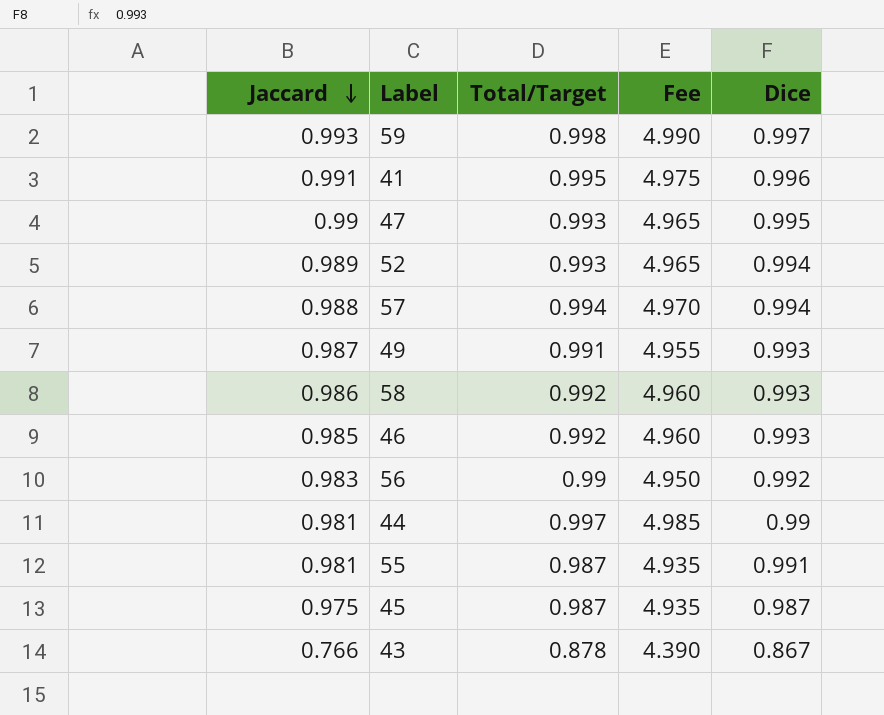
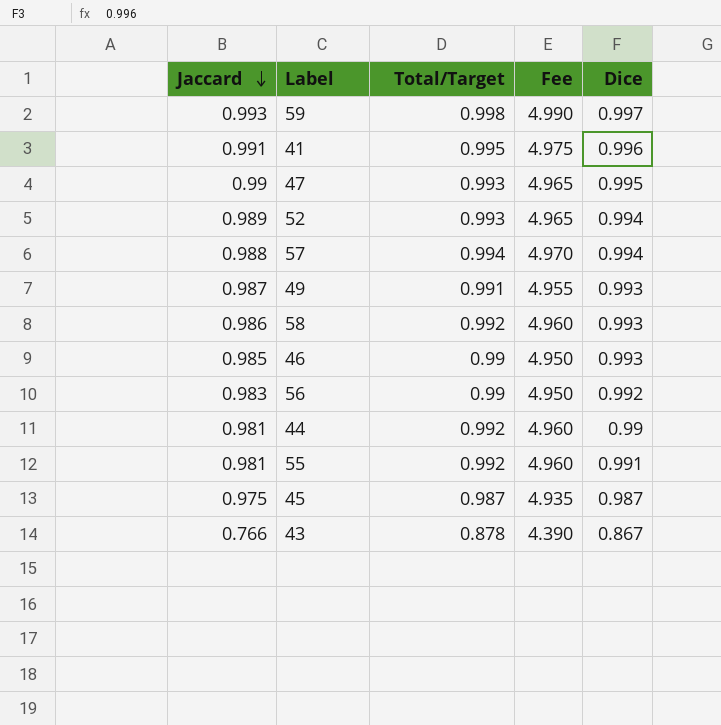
46 | Total/Target: 0.992 -> 0.99
46 | Fee: 4.960 -> 4.950
44 | Total/Target: 0.997 -> 0.992
44 | Fee: 4.985 -> 4.960
55 | Total/Target: 0.987 -> 0.992
55 | Fee: 4.935 -> 4.960

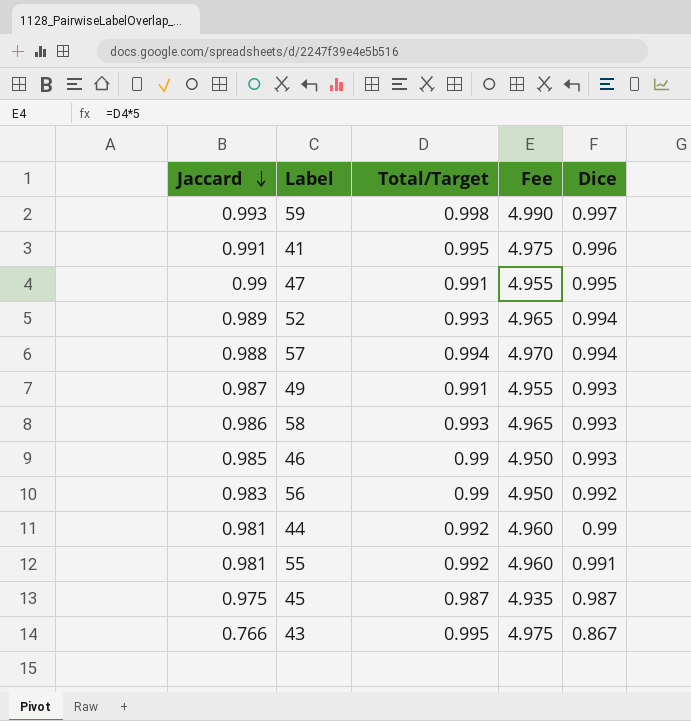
47 | Total/Target: 0.993 -> 0.991
47 | Fee: 4.965 -> 4.955
58 | Total/Target: 0.992 -> 0.993
58 | Fee: 4.960 -> 4.965
43 | Total/Target: 0.878 -> 0.995
43 | Fee: 4.390 -> 4.975

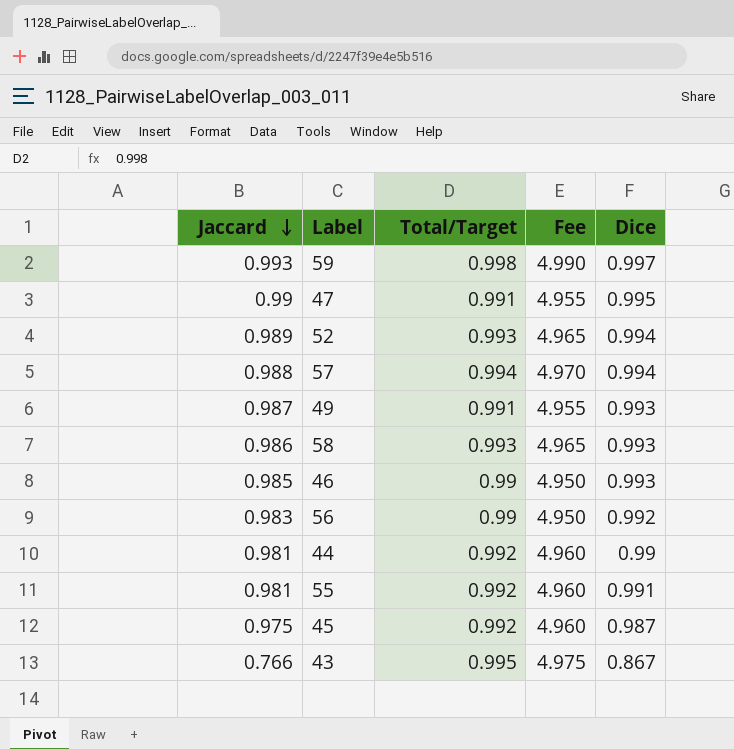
row 41: 0.991 | 0.995 | 4.975 | 0.996 -> none
45 | Total/Target: 0.987 -> 0.992
45 | Fee: 4.935 -> 4.960

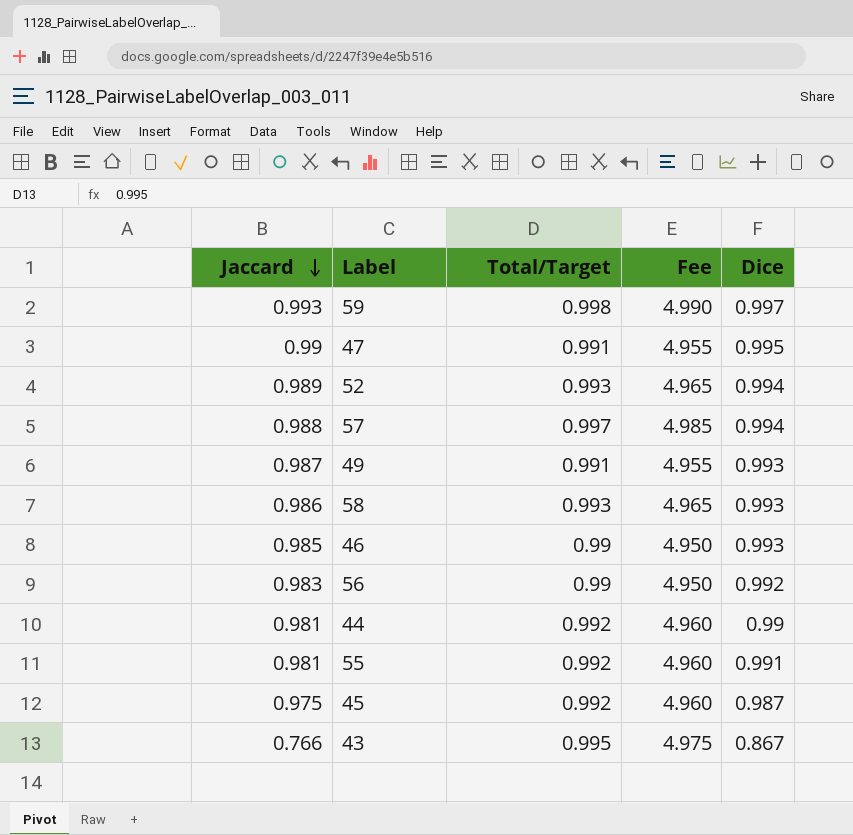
57 | Total/Target: 0.994 -> 0.997
57 | Fee: 4.970 -> 4.985

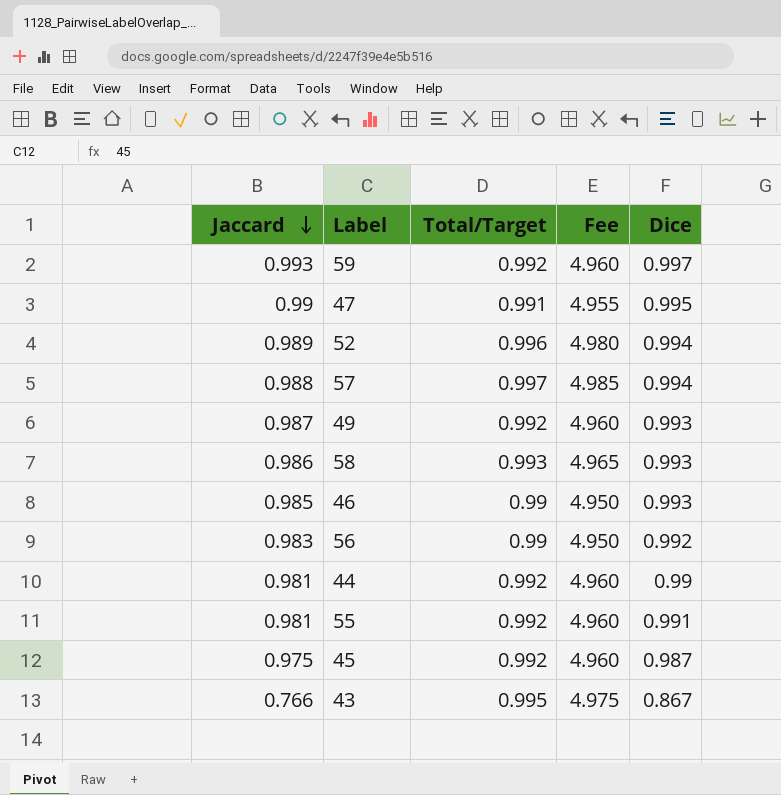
59 | Total/Target: 0.998 -> 0.992
59 | Fee: 4.990 -> 4.960
52 | Total/Target: 0.993 -> 0.996
52 | Fee: 4.965 -> 4.980
49 | Total/Target: 0.991 -> 0.992
49 | Fee: 4.955 -> 4.960

